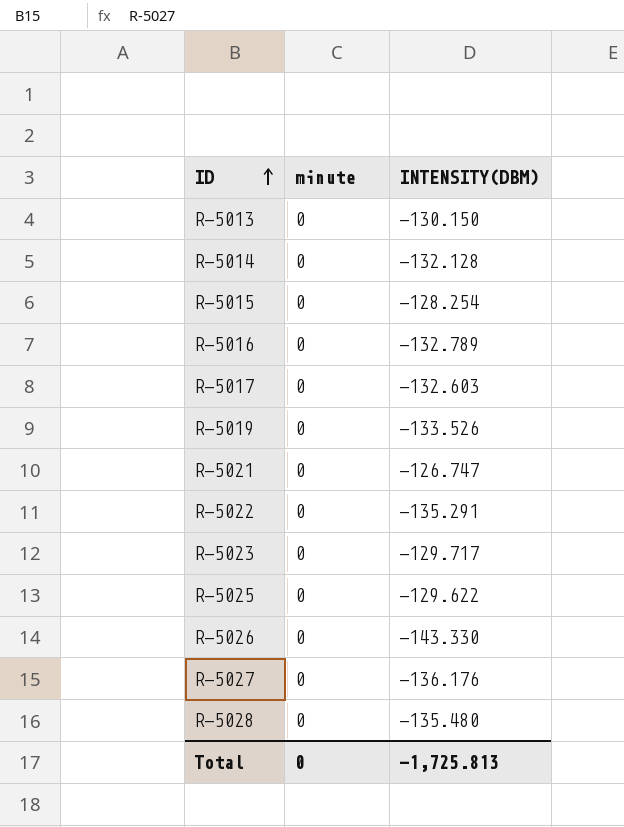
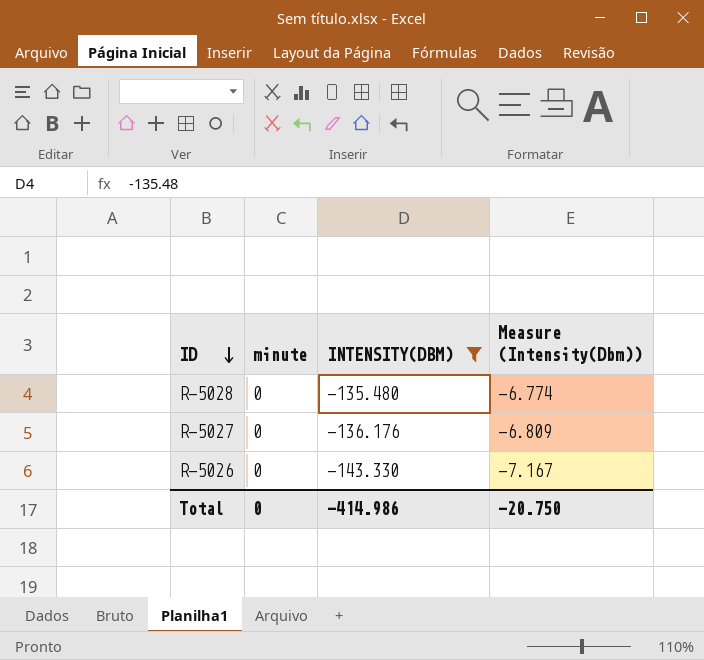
filter: none -> INTENSITY(DBM) <= -135.480
row order: ID ascending -> ID descending
column Measure (Intensity(Dbm)) | formula: none -> [INTENSITY(DBM)] * 0.05
Total | INTENSITY(DBM): -1,725.813 -> -414.986

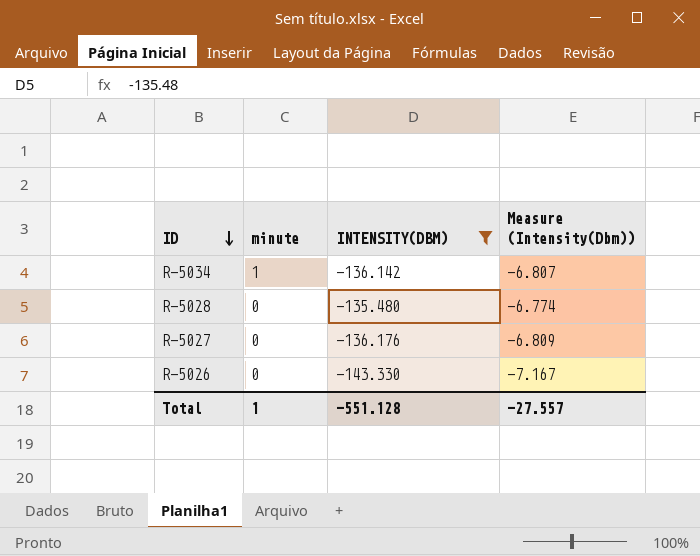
row R-5034: none -> 1 | -136.142 | -6.807
Total | minute: 0 -> 1
Total | INTENSITY(DBM): -414.986 -> -551.128
Total | Measure (Intensity(Dbm)): -20.750 -> -27.557

